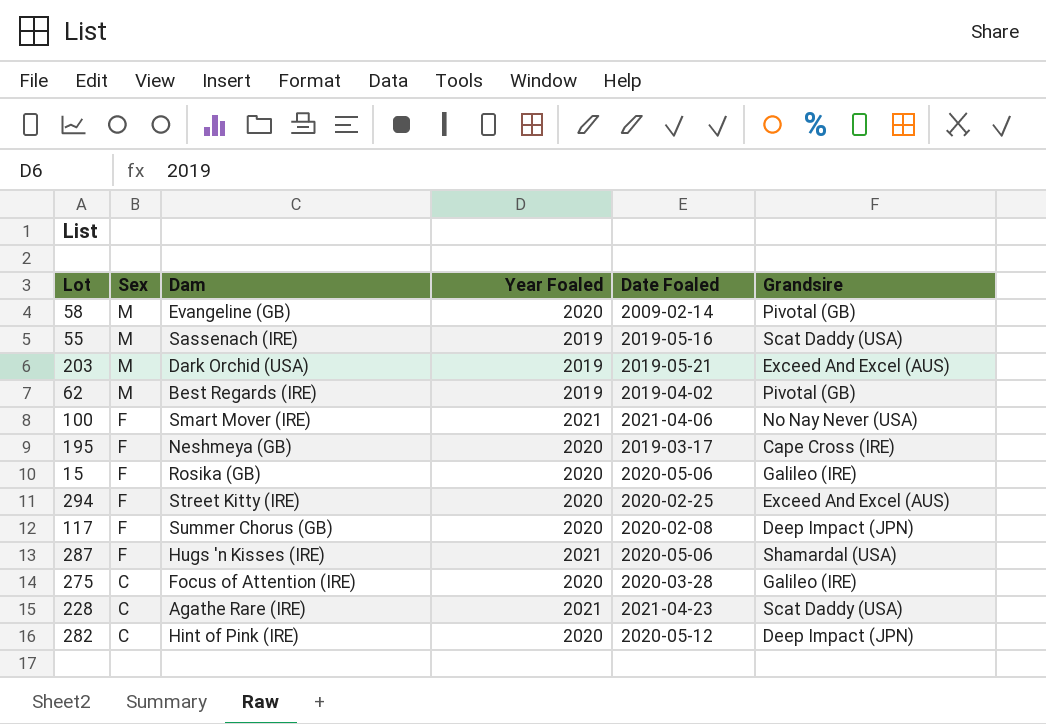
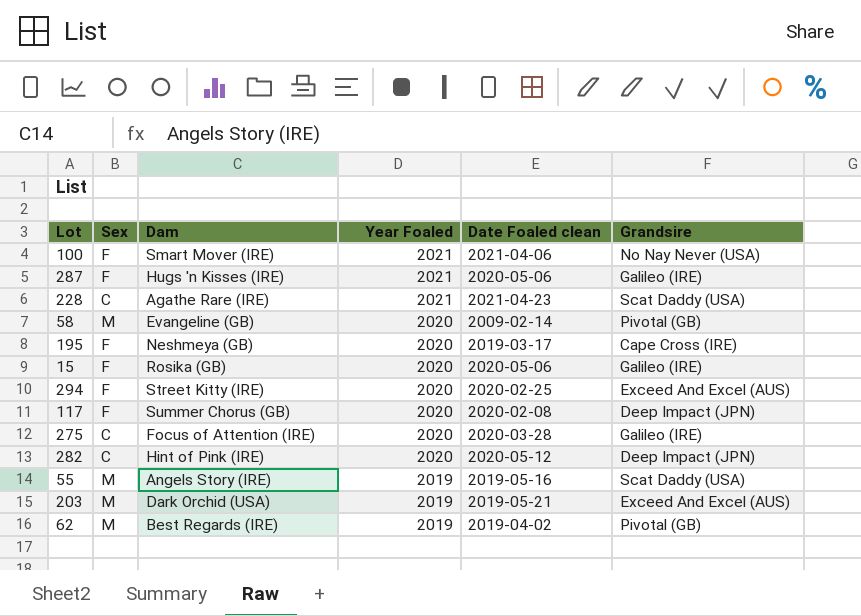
row order: Sex descending -> Year Foaled descending
column name: Date Foaled -> Date Foaled clean
287 | Grandsire: Shamardal (USA) -> Galileo (IRE)
55 | Dam: Sassenach (IRE) -> Angels Story (IRE)

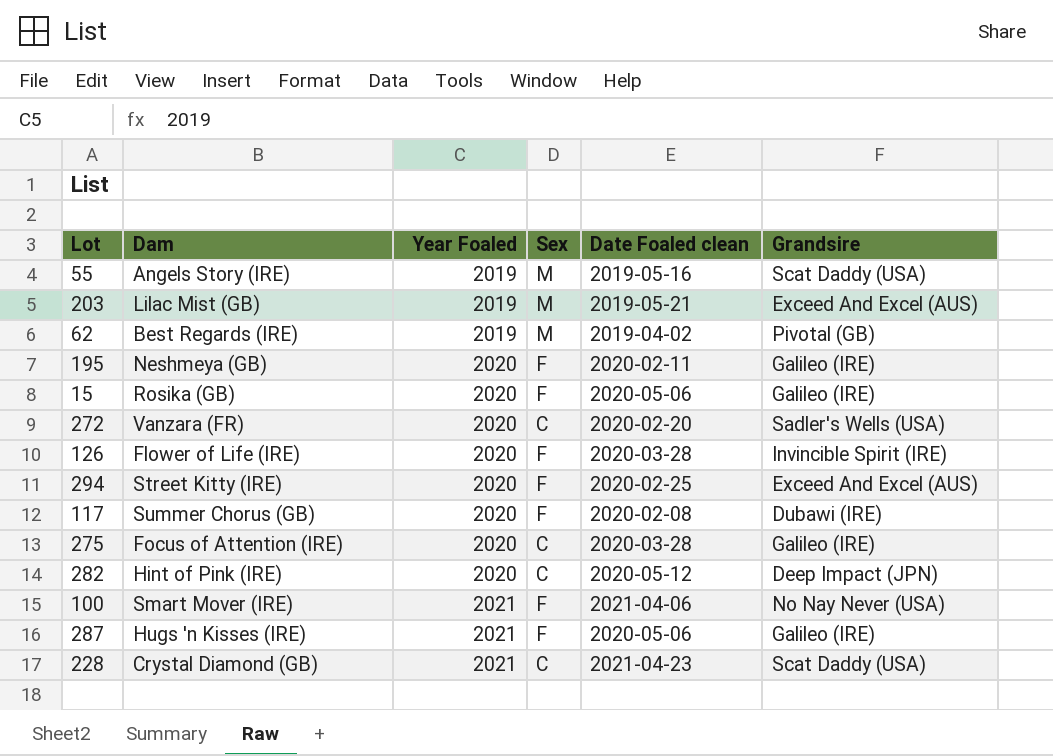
row order: Year Foaled descending -> Year Foaled ascending
column Sex | position: 2 -> 4
row 58: M | Evangeline (GB) | 2020 | 2009-02-14 | Pivotal (GB) -> none
203 | Dam: Dark Orchid (USA) -> Lilac Mist (GB)
195 | Date Foaled clean: 2019-03-17 -> 2020-02-11
195 | Grandsire: Cape Cross (IRE) -> Galileo (IRE)
row 272: none -> Vanzara (FR) | 2020 | C | 2020-02-20 | Sadler's Wells (USA)
row 126: none -> Flower of Life (IRE) | 2020 | F | 2020-03-28 | Invincible Spirit (IRE)
117 | Grandsire: Deep Impact (JPN) -> Dubawi (IRE)
228 | Dam: Agathe Rare (IRE) -> Crystal Diamond (GB)

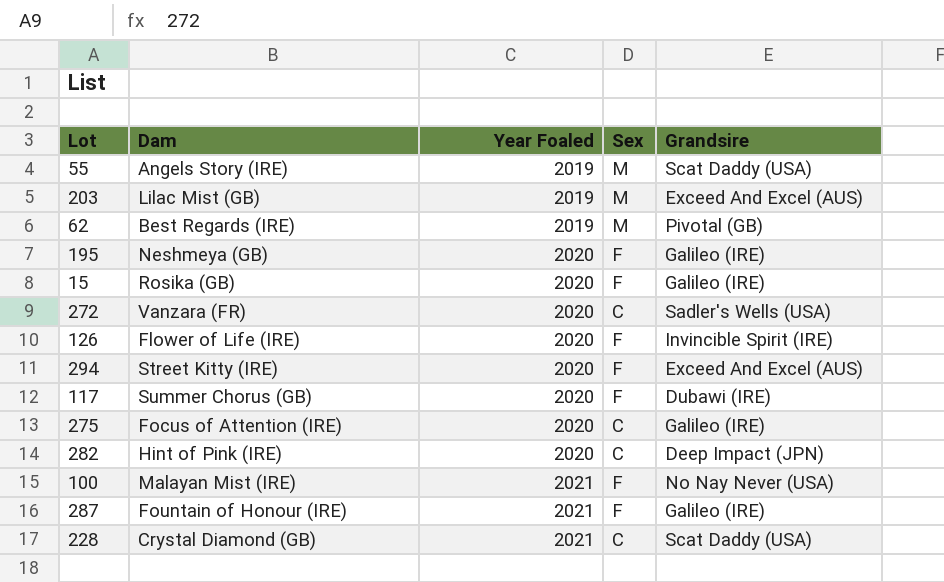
column Date Foaled clean | position: 5 -> none
100 | Dam: Smart Mover (IRE) -> Malayan Mist (IRE)
287 | Dam: Hugs 'n Kisses (IRE) -> Fountain of Honour (IRE)

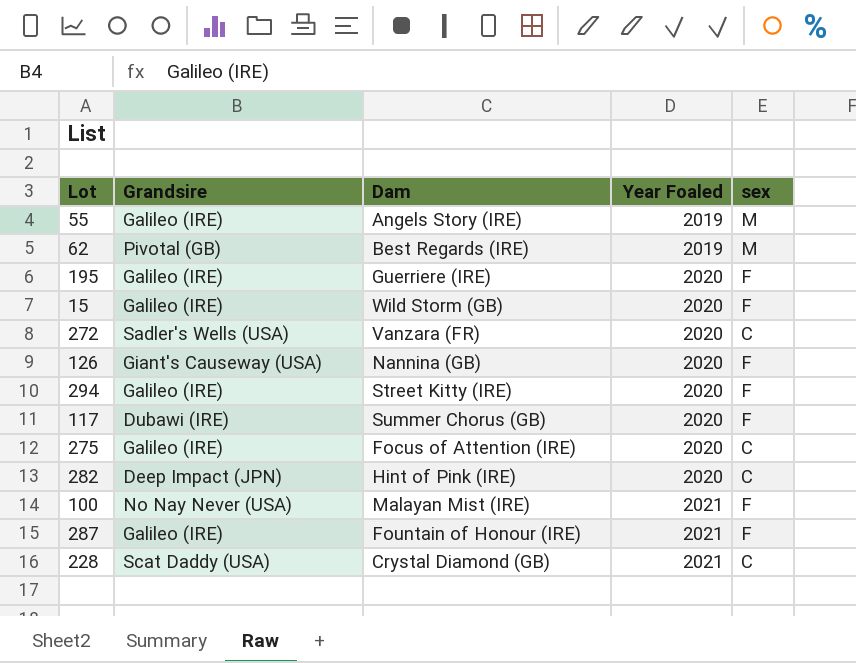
column Grandsire | position: 5 -> 2
column name: Sex -> sex
row 203: Lilac Mist (GB) | 2019 | M | Exceed And Excel (AUS) -> none
55 | Grandsire: Scat Daddy (USA) -> Galileo (IRE)
195 | Dam: Neshmeya (GB) -> Guerriere (IRE)
15 | Dam: Rosika (GB) -> Wild Storm (GB)
126 | Grandsire: Invincible Spirit (IRE) -> Giant's Causeway (USA)
126 | Dam: Flower of Life (IRE) -> Nannina (GB)
294 | Grandsire: Exceed And Excel (AUS) -> Galileo (IRE)

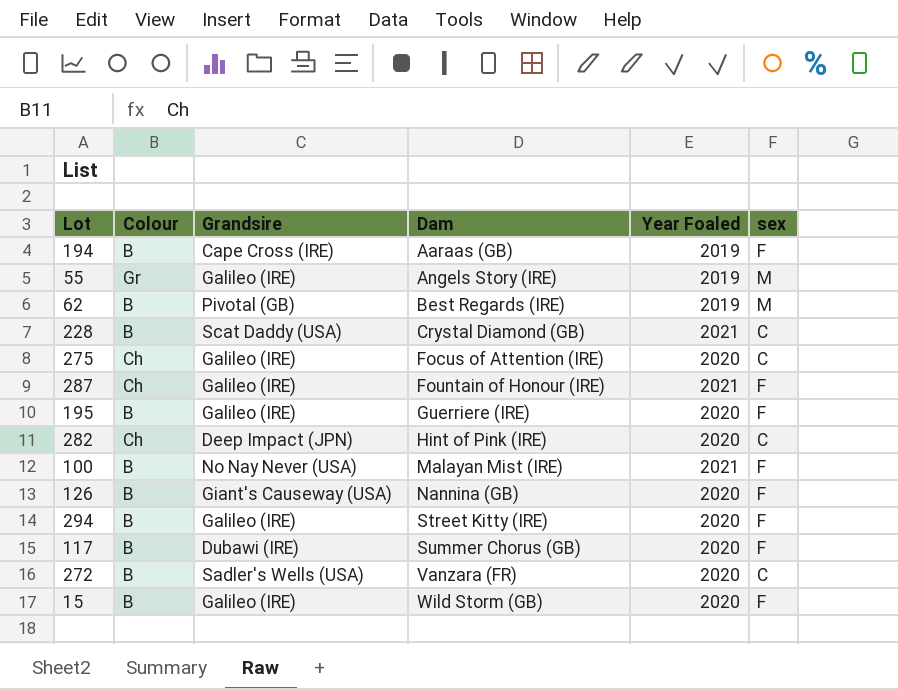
row order: Year Foaled ascending -> Dam ascending
column Colour | position: none -> 2
row 194: none -> B | Cape Cross (IRE) | Aaraas (GB) | 2019 | F

